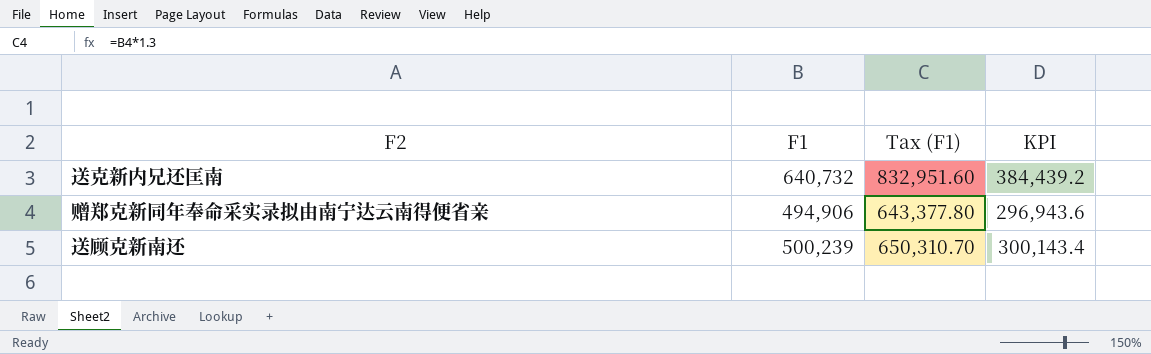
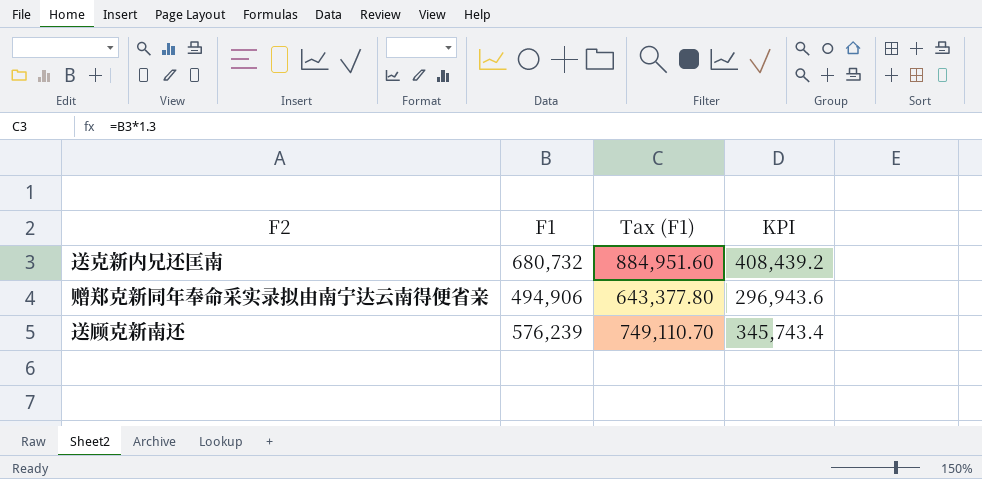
送克新内兄还匡南 | F1: 640,732 -> 680,732
送克新内兄还匡南 | Tax (F1): 832,951.60 -> 884,951.60
送克新内兄还匡南 | KPI: 384,439.2 -> 408,439.2
送顾克新南还 | F1: 500,239 -> 576,239
送顾克新南还 | Tax (F1): 650,310.70 -> 749,110.70
送顾克新南还 | KPI: 300,143.4 -> 345,743.4

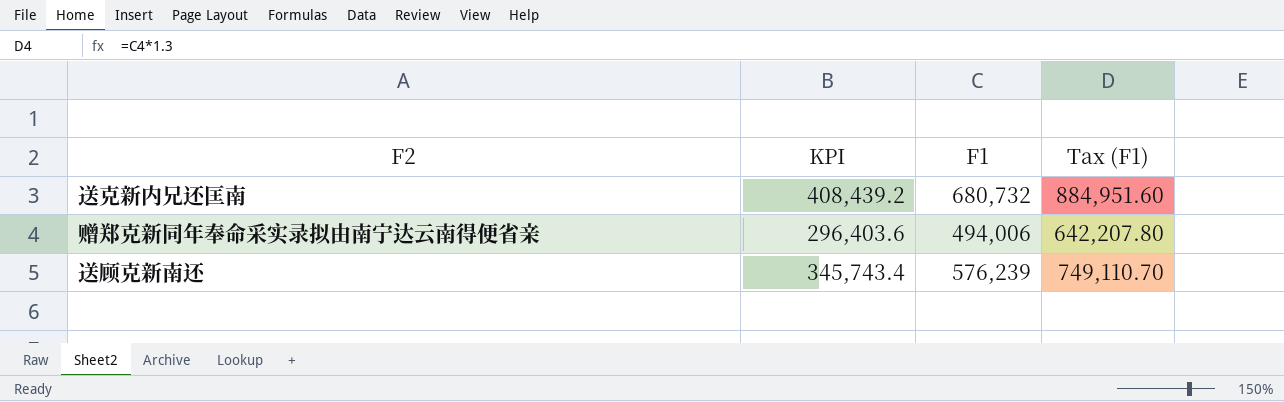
column KPI | position: 4 -> 2
赠郑克新同年奉命采实录拟由南宁达云南得便省亲 | KPI: 296,943.6 -> 296,403.6
赠郑克新同年奉命采实录拟由南宁达云南得便省亲 | F1: 494,906 -> 494,006
赠郑克新同年奉命采实录拟由南宁达云南得便省亲 | Tax (F1): 643,377.80 -> 642,207.80

